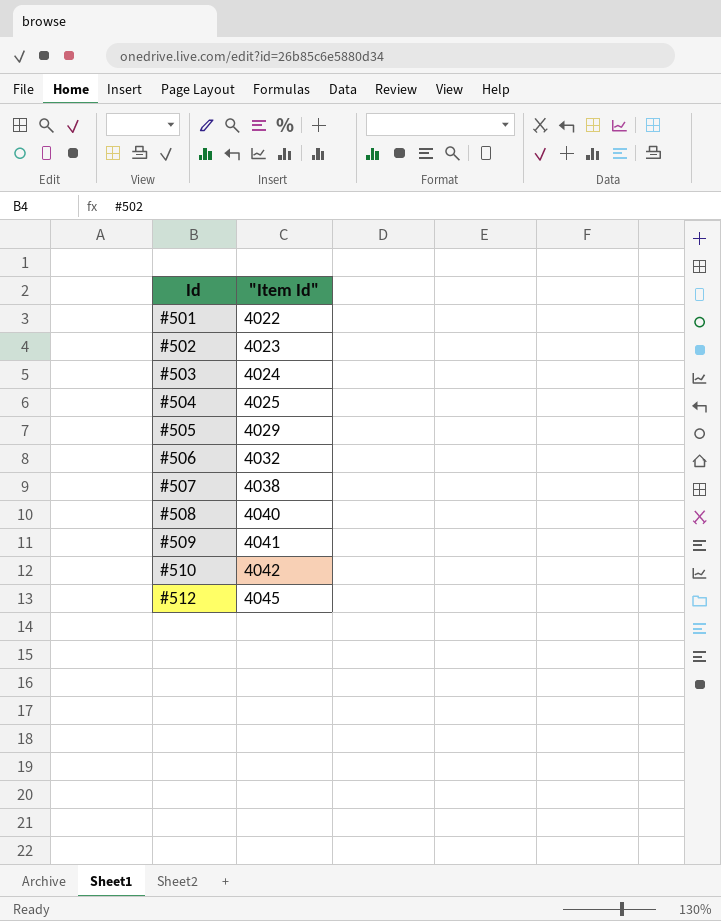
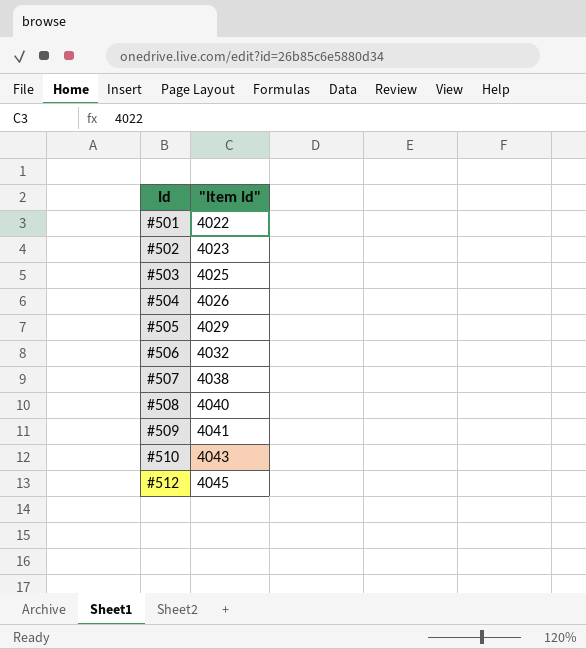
#503 | "Item Id": 4024 -> 4025
#504 | "Item Id": 4025 -> 4026
#510 | "Item Id": 4042 -> 4043

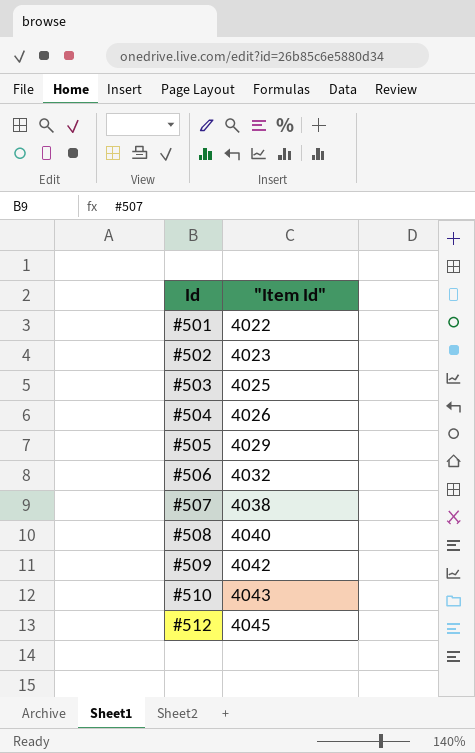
#509 | "Item Id": 4041 -> 4042

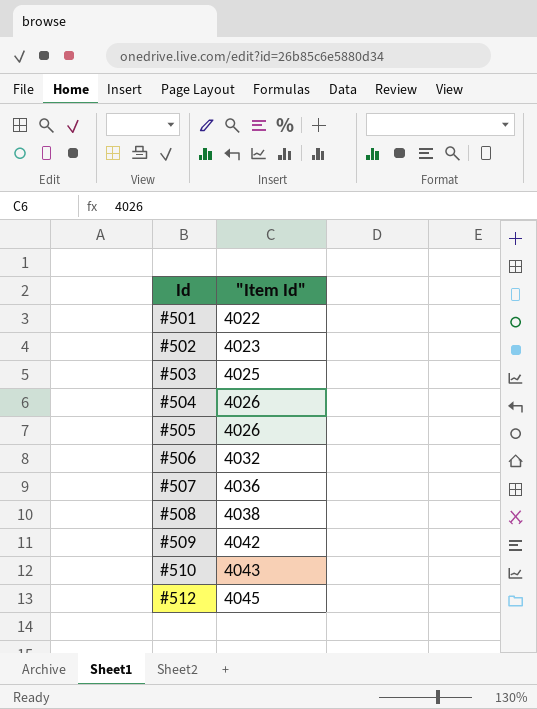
#505 | "Item Id": 4029 -> 4026
#507 | "Item Id": 4038 -> 4036
#508 | "Item Id": 4040 -> 4038

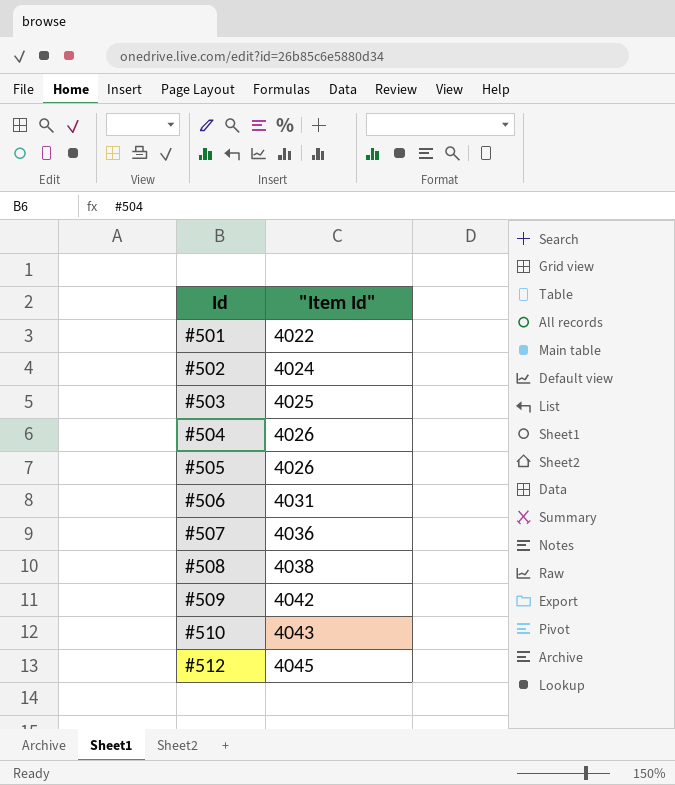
#502 | "Item Id": 4023 -> 4024
#506 | "Item Id": 4032 -> 4031

